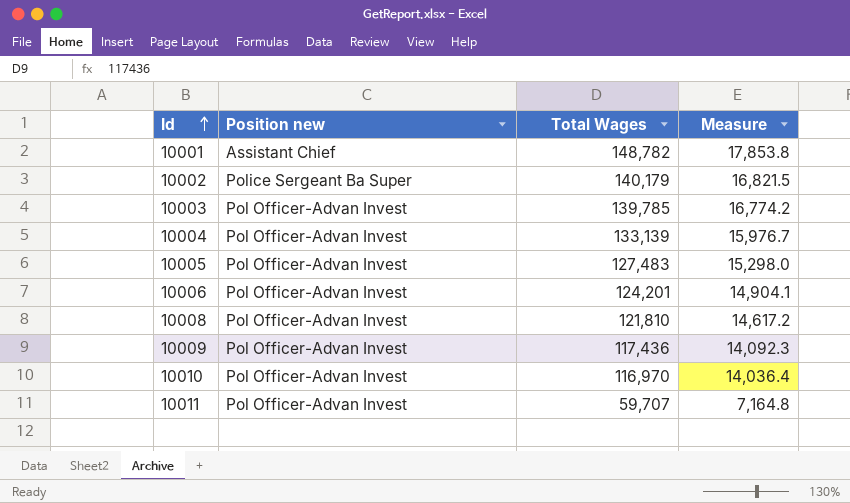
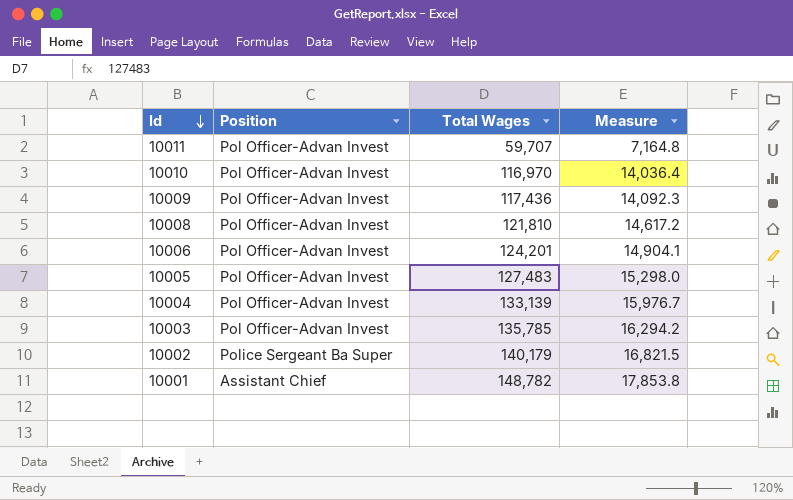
row order: Id ascending -> Id descending
column name: Position new -> Position
10003 | Total Wages: 139,785 -> 135,785
10003 | Measure: 16,774.2 -> 16,294.2

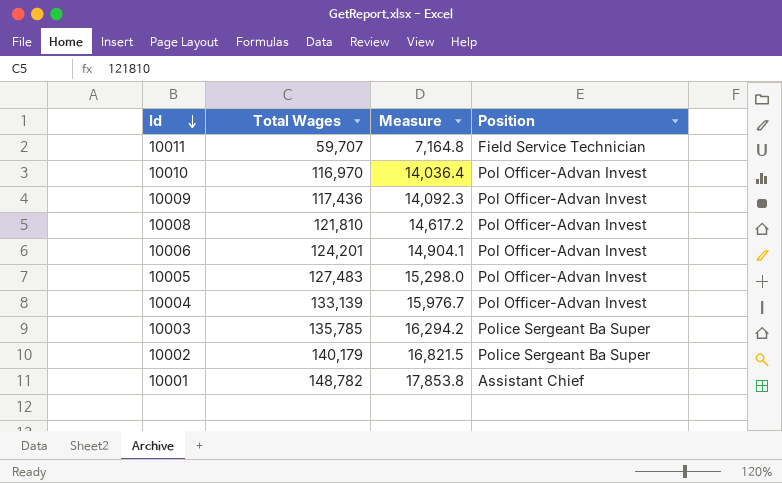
column Position | position: 2 -> 4
10011 | Position: Pol Officer-Advan Invest -> Field Service Technician
10003 | Position: Pol Officer-Advan Invest -> Police Sergeant Ba Super

